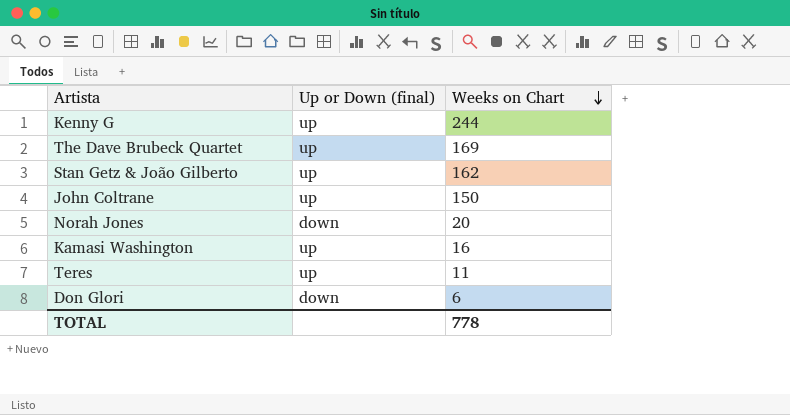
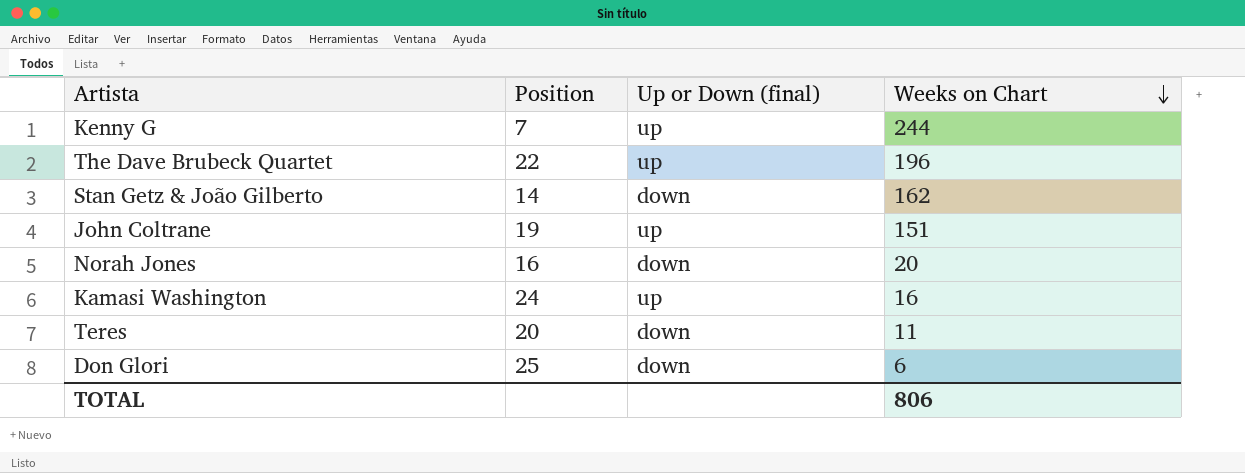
column Position | position: none -> 2
The Dave Brubeck Quartet | Weeks on Chart: 169 -> 196
Stan Getz & João Gilberto | Up or Down (final): up -> down
John Coltrane | Weeks on Chart: 150 -> 151
Teres | Up or Down (final): up -> down
TOTAL | Weeks on Chart: 778 -> 806

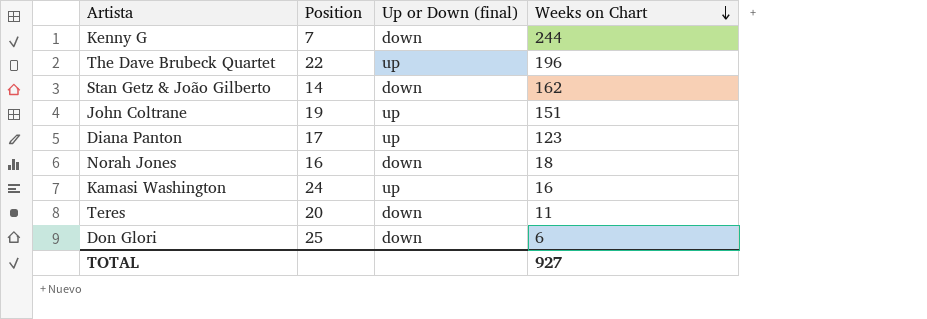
Kenny G | Up or Down (final): up -> down
row Diana Panton: none -> 17 | up | 123
Norah Jones | Weeks on Chart: 20 -> 18
TOTAL | Weeks on Chart: 806 -> 927

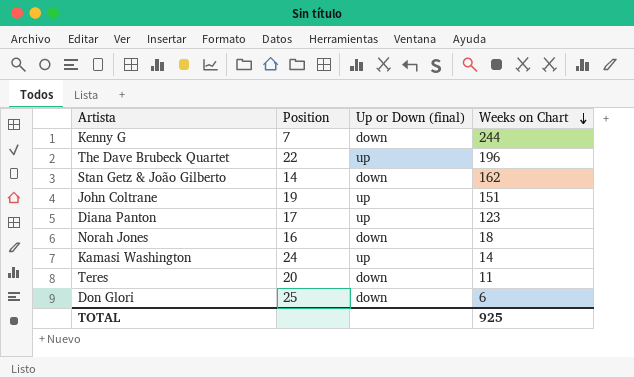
Kamasi Washington | Weeks on Chart: 16 -> 14
TOTAL | Weeks on Chart: 927 -> 925

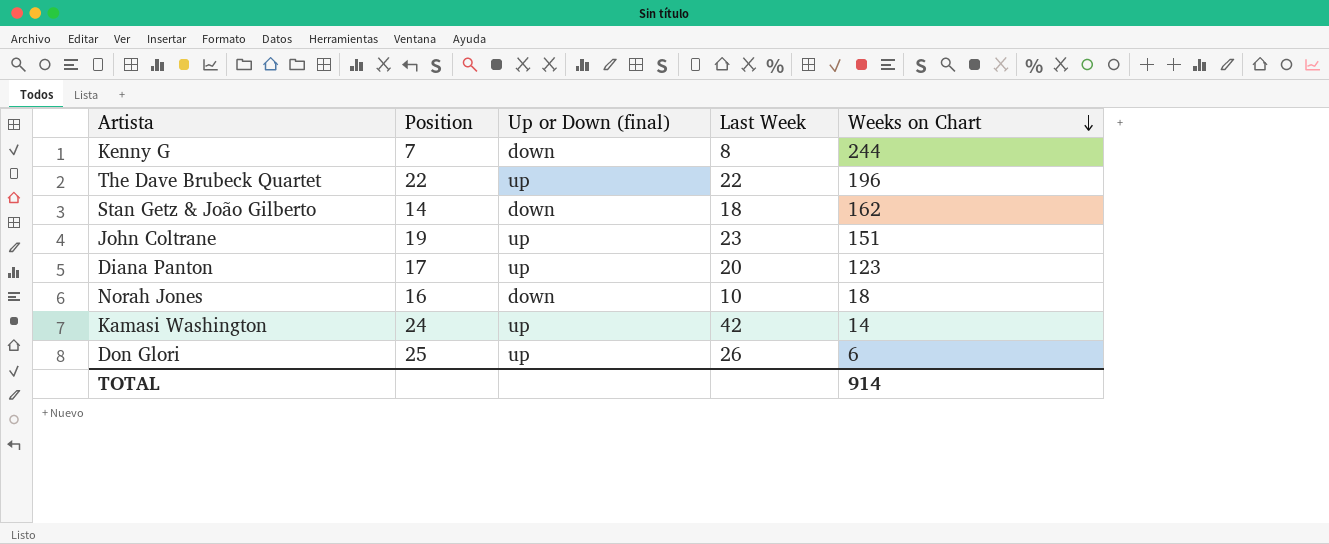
column Last Week | position: none -> 4
row Teres: 20 | down | 11 -> none
Don Glori | Up or Down (final): down -> up
TOTAL | Weeks on Chart: 925 -> 914

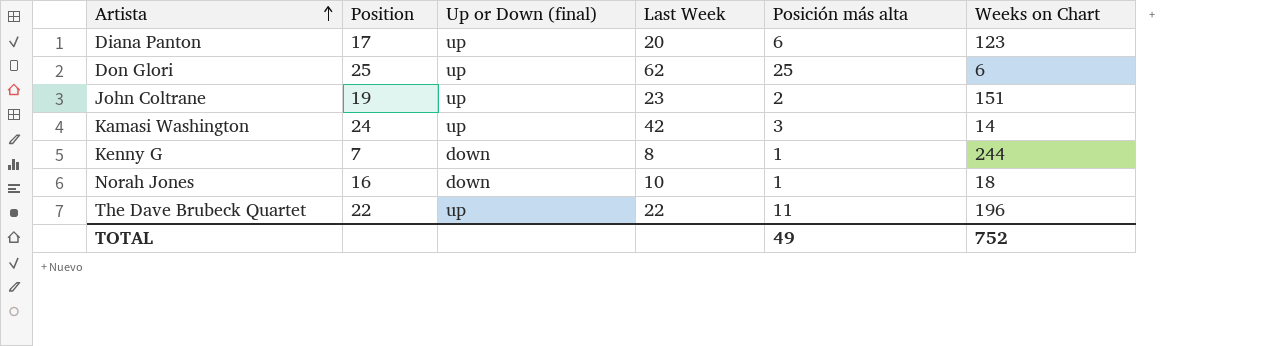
row order: Weeks on Chart descending -> Artista ascending
column Posición más alta | position: none -> 5
row Stan Getz & João Gilberto: 14 | down | 18 | 162 -> none
Don Glori | Last Week: 26 -> 62
TOTAL | Weeks on Chart: 914 -> 752

